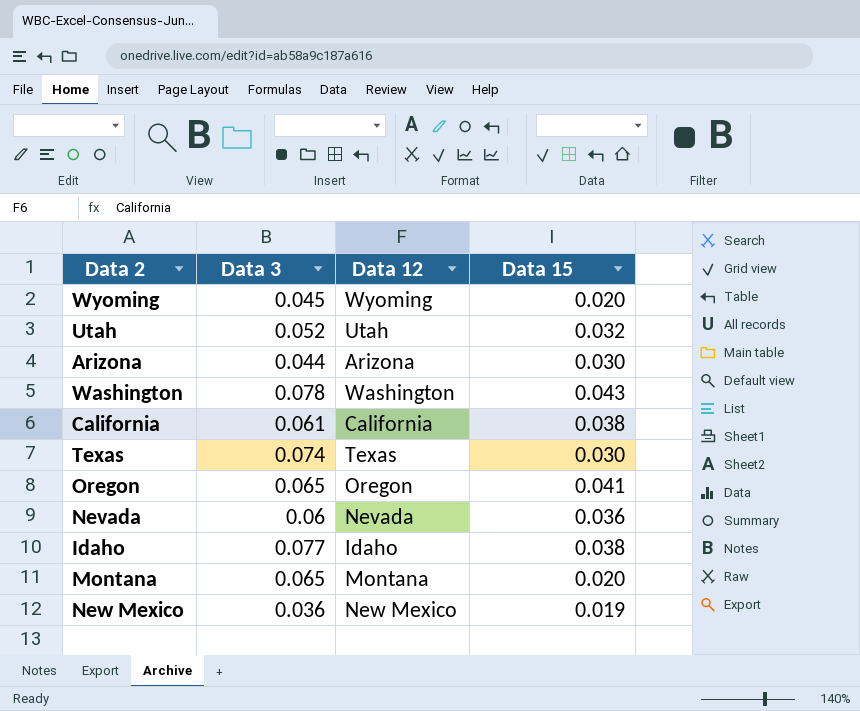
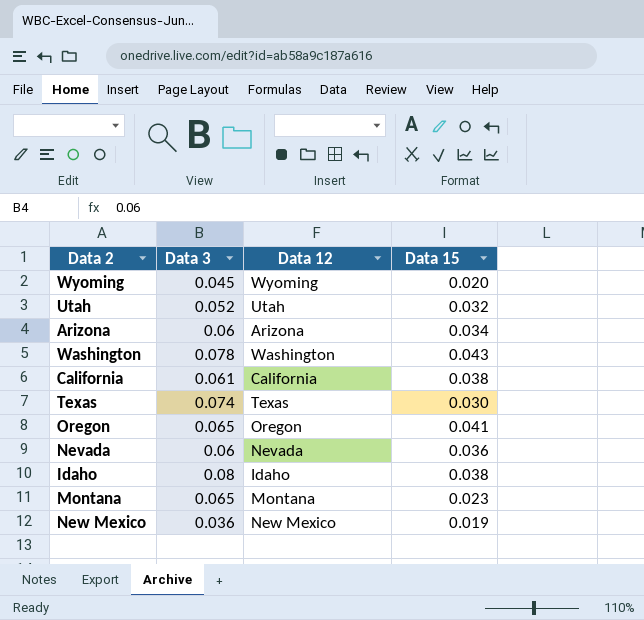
Arizona | Data 3: 0.044 -> 0.06
Arizona | Data 15: 0.030 -> 0.034
Idaho | Data 3: 0.077 -> 0.08
Montana | Data 15: 0.020 -> 0.023

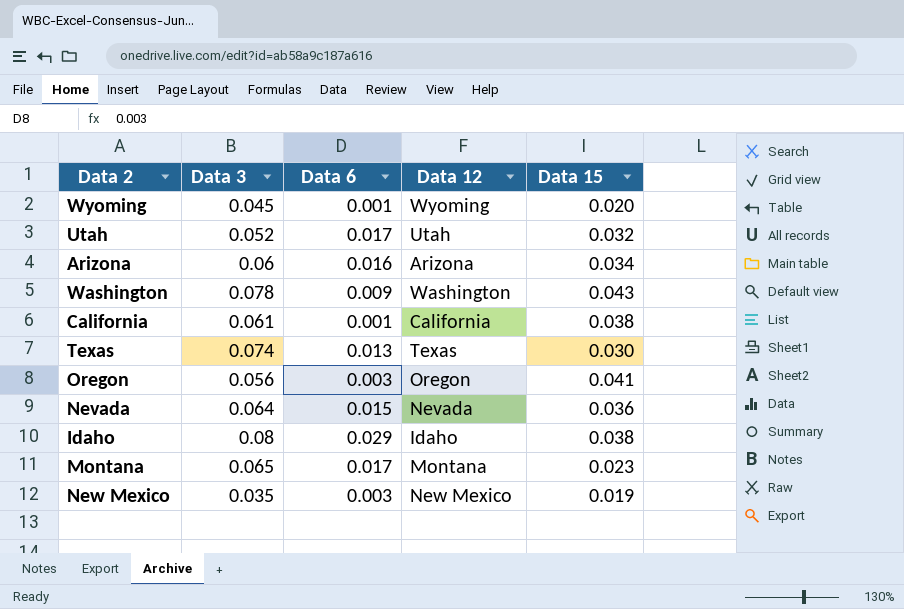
column Data 6 | position: none -> 3
Oregon | Data 3: 0.065 -> 0.056
Nevada | Data 3: 0.06 -> 0.064
New Mexico | Data 3: 0.036 -> 0.035

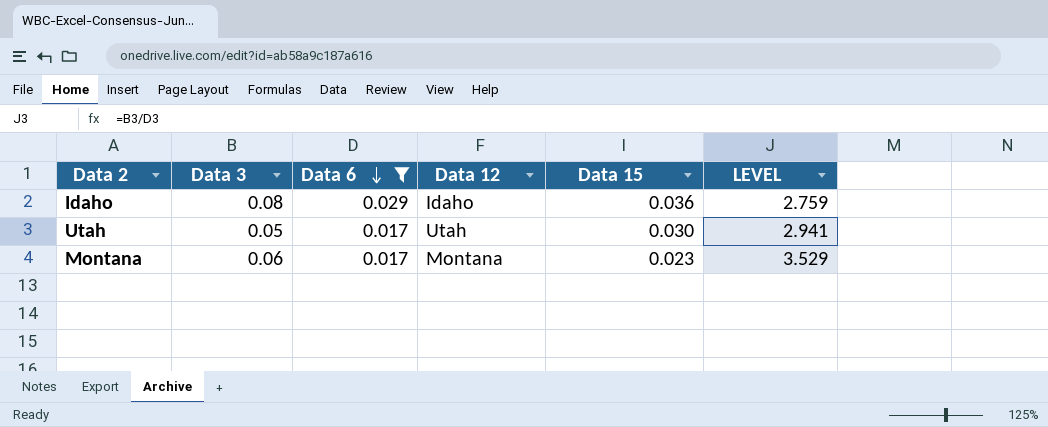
filter: none -> Data 6 >= 0.017
row order: none -> Data 6 descending
column LEVEL | formula: none -> [Data 3] / [Data 6]
Idaho | Data 15: 0.038 -> 0.036
Utah | Data 3: 0.052 -> 0.05
Utah | Data 15: 0.032 -> 0.030
Montana | Data 3: 0.065 -> 0.06

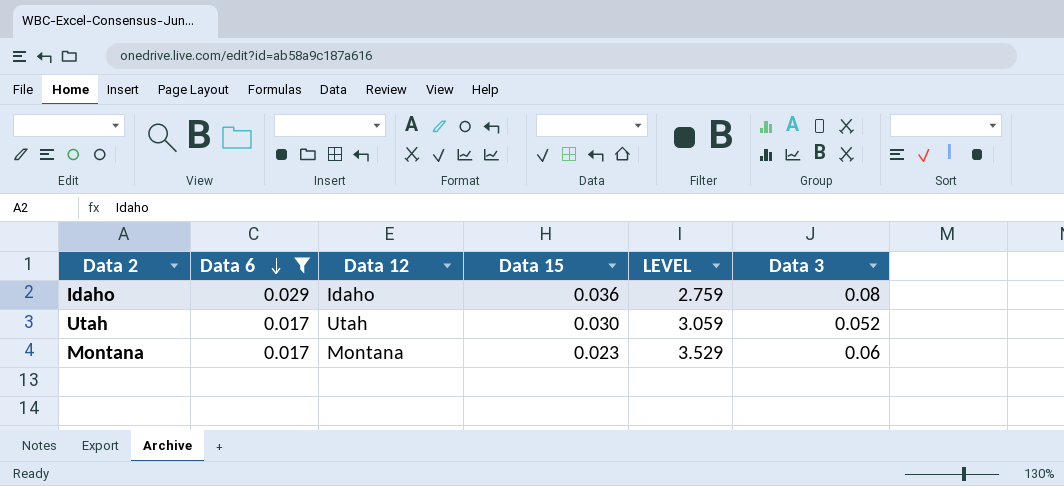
column Data 3 | position: 2 -> 6
Utah | LEVEL: 2.941 -> 3.059
Utah | Data 3: 0.05 -> 0.052

